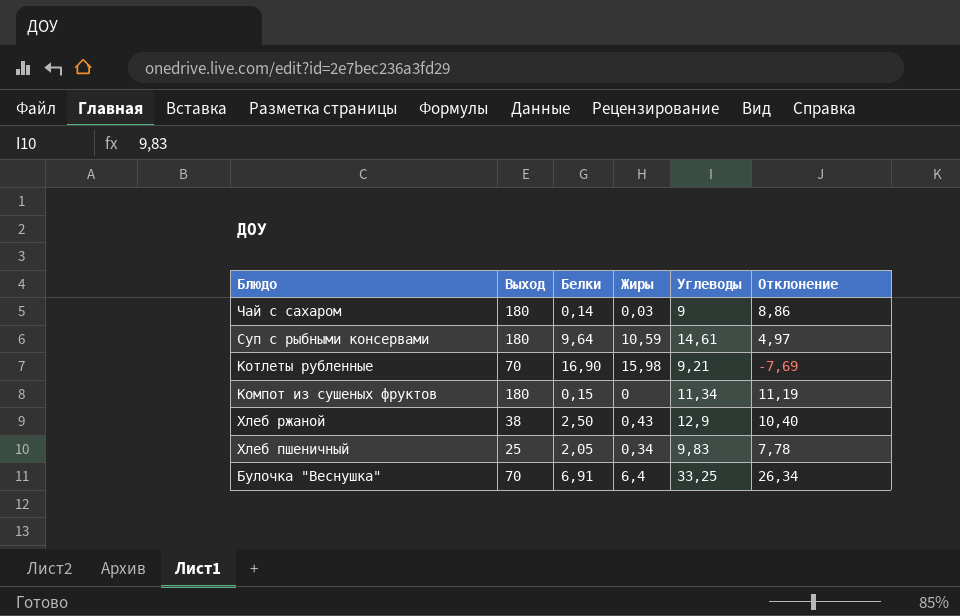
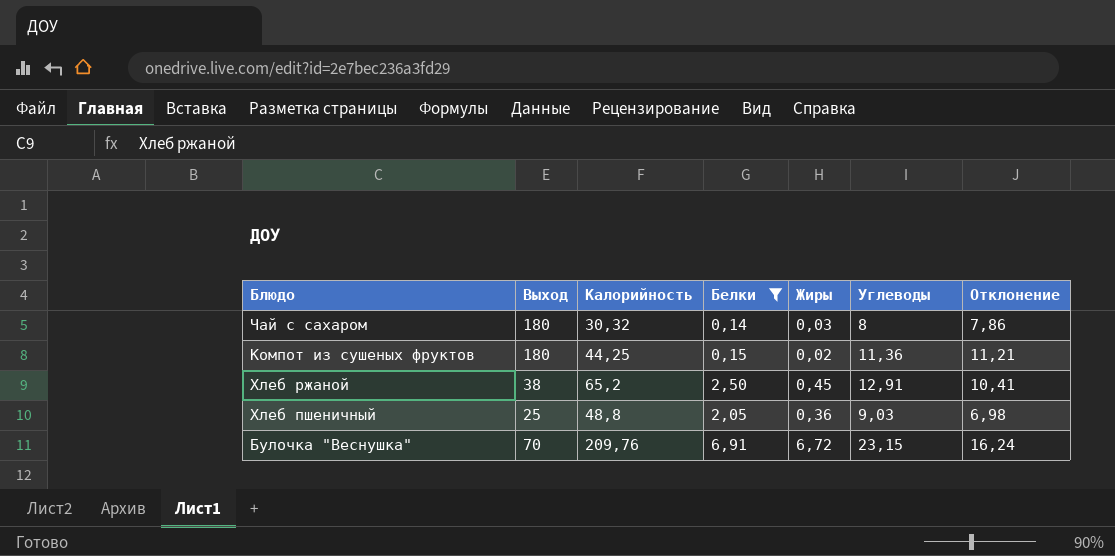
filter: none -> Белки <= 6,91
column Калорийность | position: none -> 3
Чай с сахаром | Углеводы: 9 -> 8
Чай с сахаром | Отклонение: 8,86 -> 7,86
Компот из сушеных фруктов | Жиры: 0 -> 0,02
Компот из сушеных фруктов | Углеводы: 11,34 -> 11,36
Компот из сушеных фруктов | Отклонение: 11,19 -> 11,21
Хлеб ржаной | Жиры: 0,43 -> 0,45
Хлеб ржаной | Углеводы: 12,9 -> 12,91
Хлеб ржаной | Отклонение: 10,40 -> 10,41
Хлеб пшеничный | Жиры: 0,34 -> 0,36
Хлеб пшеничный | Углеводы: 9,83 -> 9,03
Хлеб пшеничный | Отклонение: 7,78 -> 6,98
Булочка "Веснушка" | Жиры: 6,4 -> 6,72
Булочка "Веснушка" | Углеводы: 33,25 -> 23,15
Булочка "Веснушка" | Отклонение: 26,34 -> 16,24

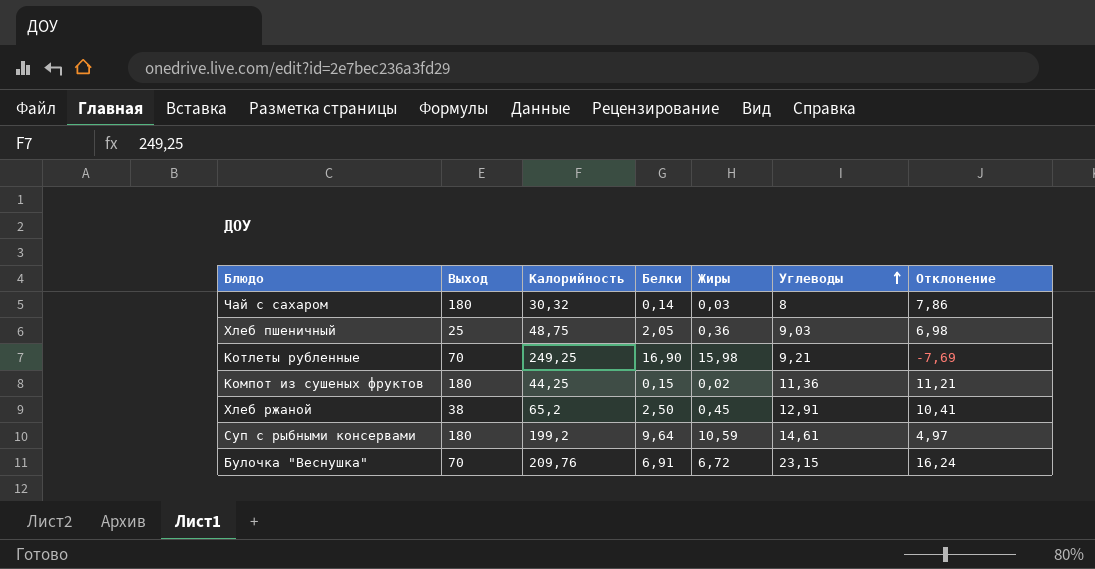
filter: Белки <= 6,91 -> none
row order: none -> Углеводы ascending
Хлеб пшеничный | Калорийность: 48,8 -> 48,75

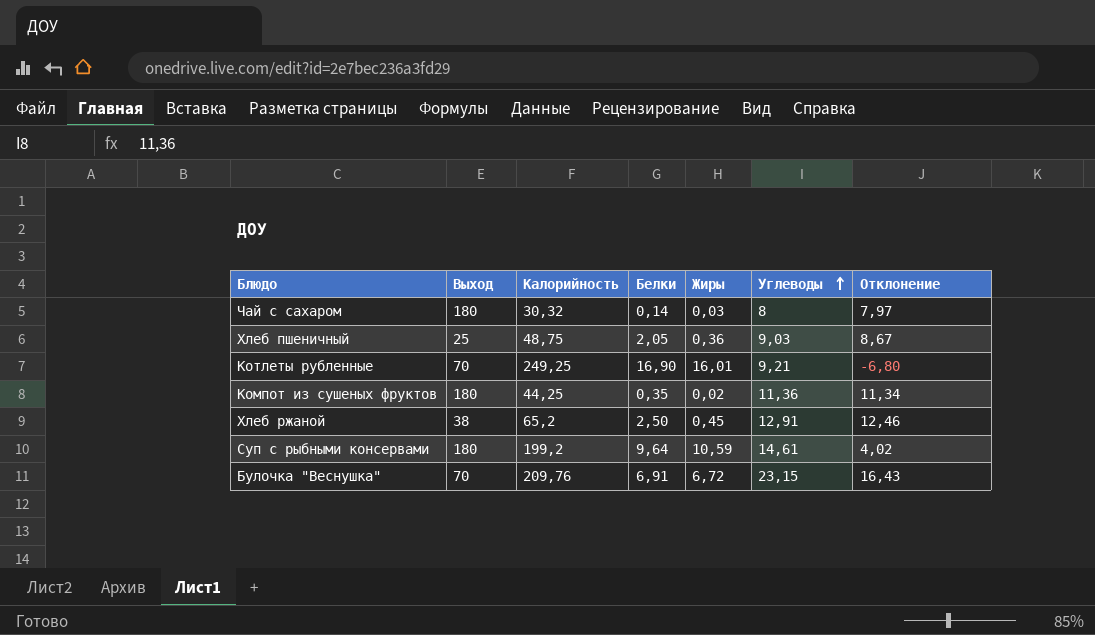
column Отклонение | formula: [Углеводы] - [Белки] -> [Углеводы] - [Жиры]
Котлеты рубленные | Жиры: 15,98 -> 16,01
Компот из сушеных фруктов | Белки: 0,15 -> 0,35

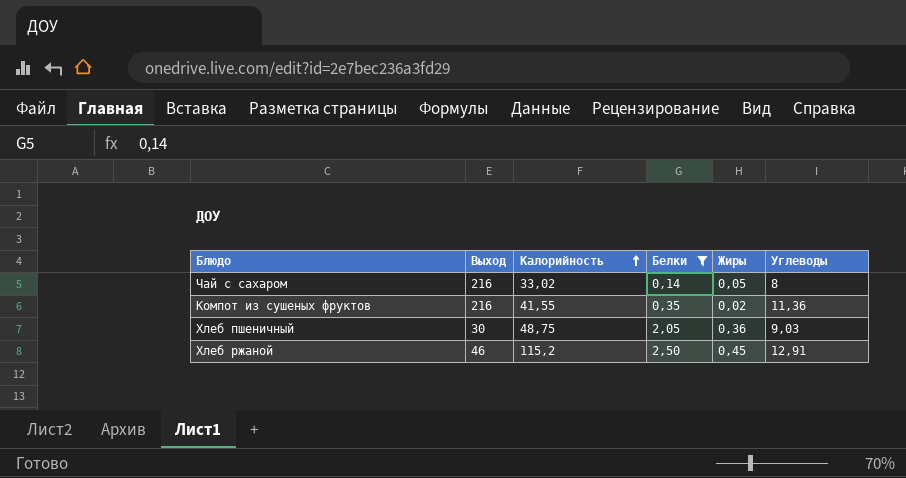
filter: none -> Белки <= 2,50
row order: Углеводы ascending -> Калорийность ascending
column Отклонение | formula: [Углеводы] - [Жиры] -> none
Чай с сахаром | Выход: 180 -> 216
Чай с сахаром | Калорийность: 30,32 -> 33,02
Чай с сахаром | Жиры: 0,03 -> 0,05
Компот из сушеных фруктов | Выход: 180 -> 216
Компот из сушеных фруктов | Калорийность: 44,25 -> 41,55
Хлеб пшеничный | Выход: 25 -> 30
Хлеб ржаной | Выход: 38 -> 46
Хлеб ржаной | Калорийность: 65,2 -> 115,2

